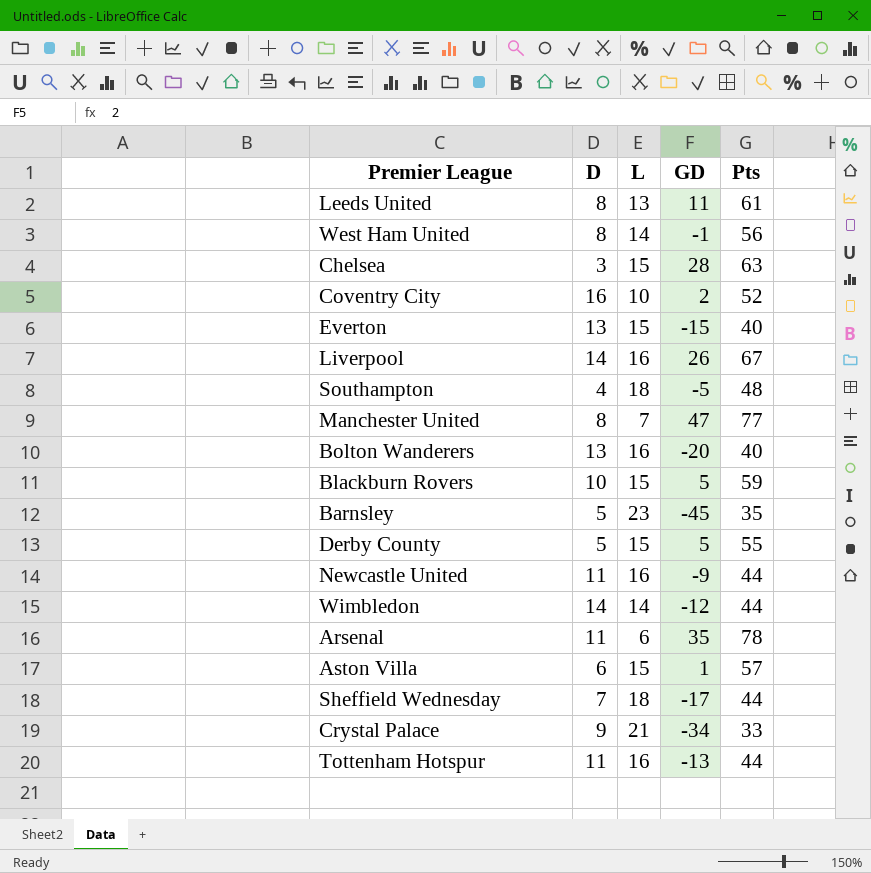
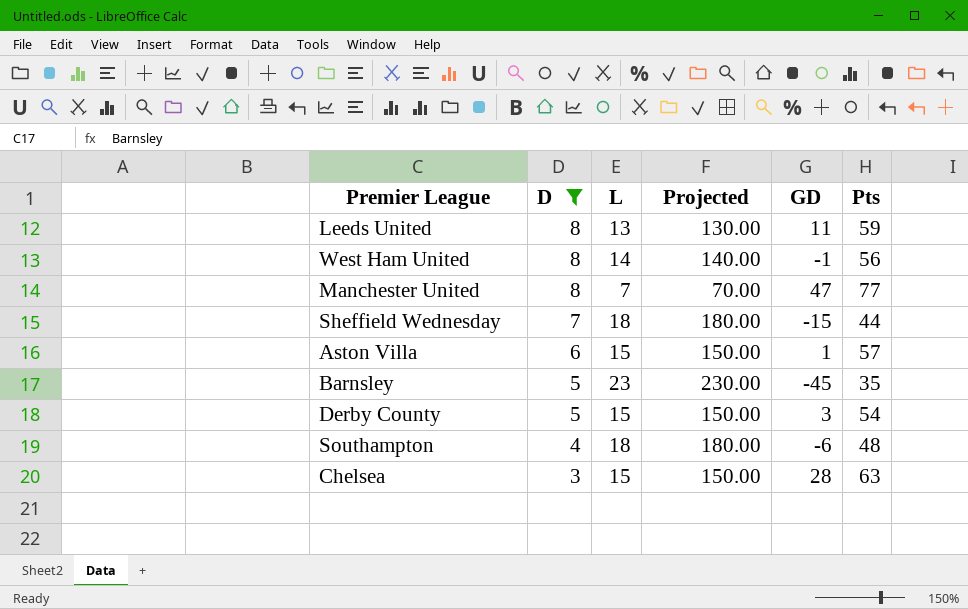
filter: none -> D <= 8
row order: none -> D descending
column Projected | formula: none -> [L] * 10
Leeds United | Pts: 61 -> 59
Sheffield Wednesday | GD: -17 -> -15
Derby County | GD: 5 -> 3
Derby County | Pts: 55 -> 54
Southampton | GD: -5 -> -6

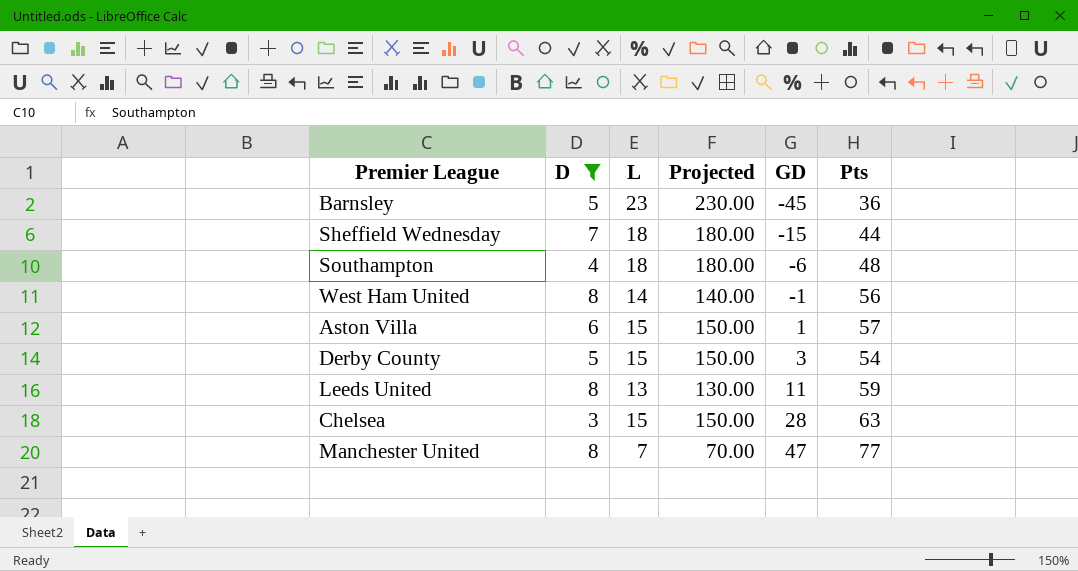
row order: D descending -> GD ascending
Barnsley | Pts: 35 -> 36

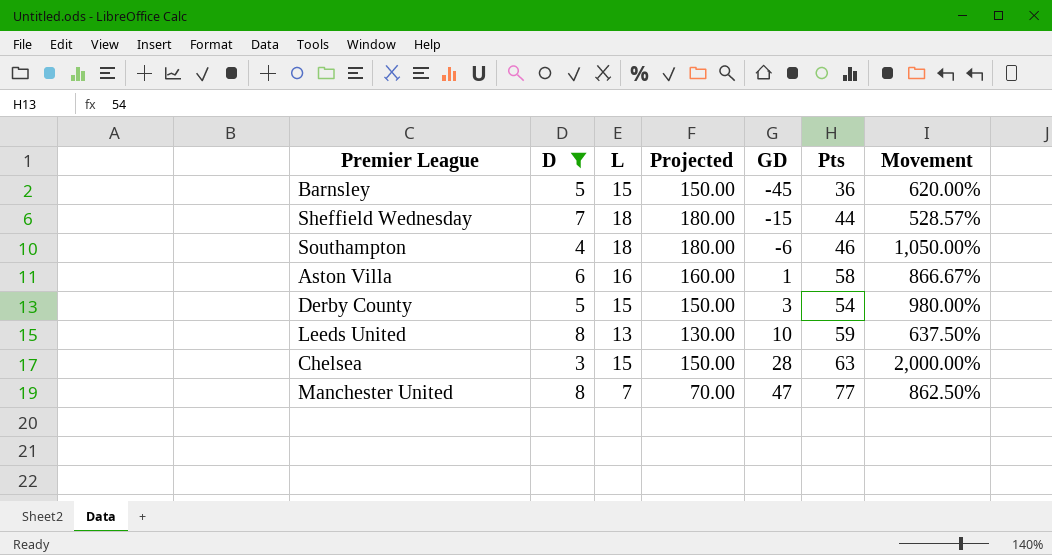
column Movement | formula: none -> ([Pts] - [D]) / [D]
row West Ham United: 8 | 14 | 140.00 | -1 | 56 -> none
Barnsley | L: 23 -> 15
Barnsley | Projected: 230.00 -> 150.00
Southampton | Pts: 48 -> 46
Aston Villa | L: 15 -> 16
Aston Villa | Projected: 150.00 -> 160.00
Aston Villa | Pts: 57 -> 58
Leeds United | GD: 11 -> 10

